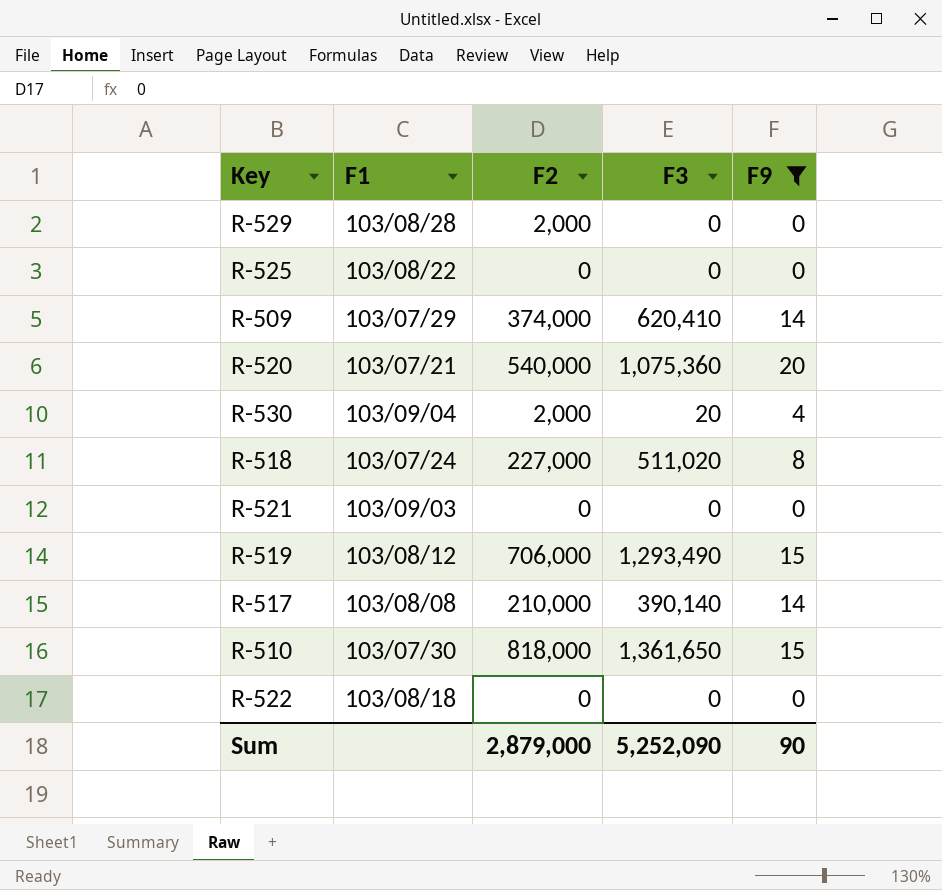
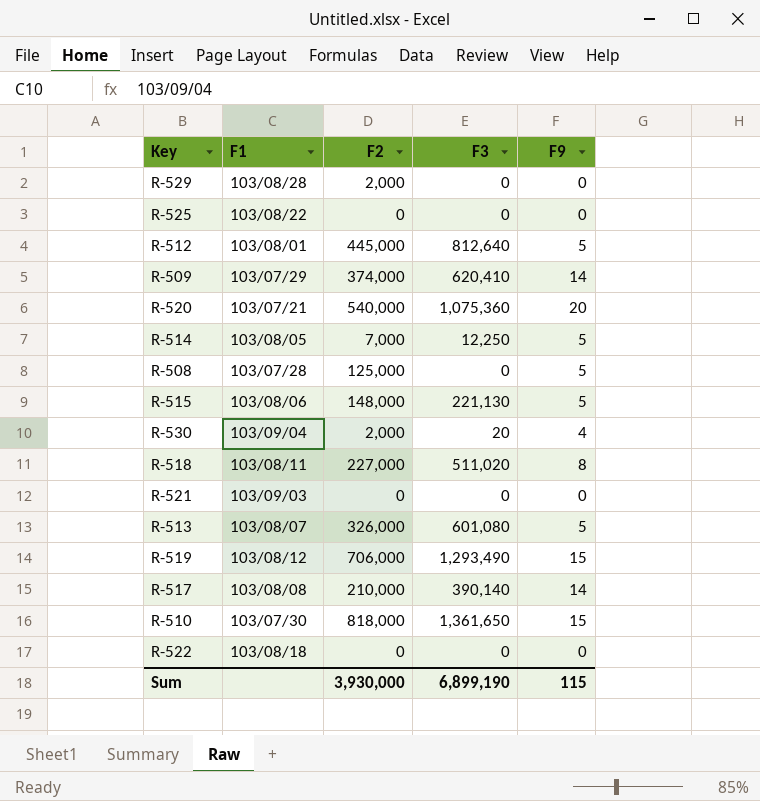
filter: F9 != 5 -> none
R-518 | F1: 103/07/24 -> 103/08/11
Sum | F2: 2,879,000 -> 3,930,000
Sum | F3: 5,252,090 -> 6,899,190
Sum | F9: 90 -> 115

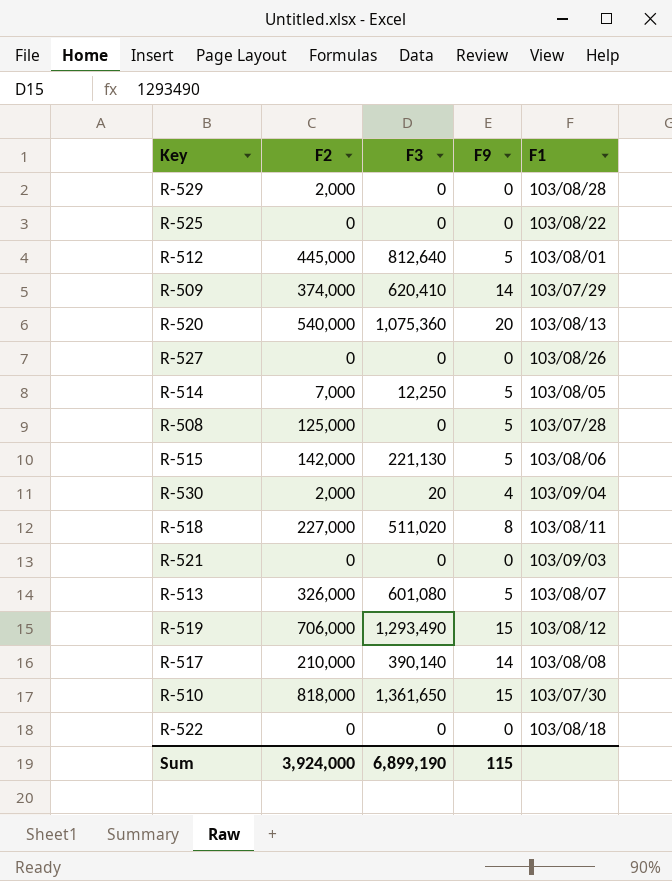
column F1 | position: 2 -> 5
R-520 | F1: 103/07/21 -> 103/08/13
row R-527: none -> 0 | 0 | 0 | 103/08/26
R-515 | F2: 148,000 -> 142,000
Sum | F2: 3,930,000 -> 3,924,000

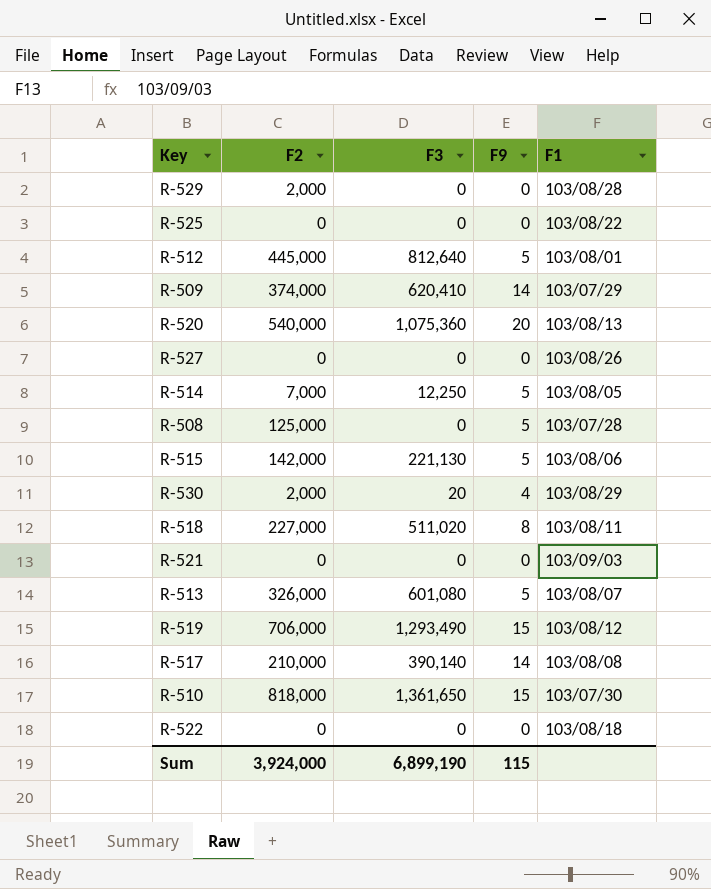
R-530 | F1: 103/09/04 -> 103/08/29

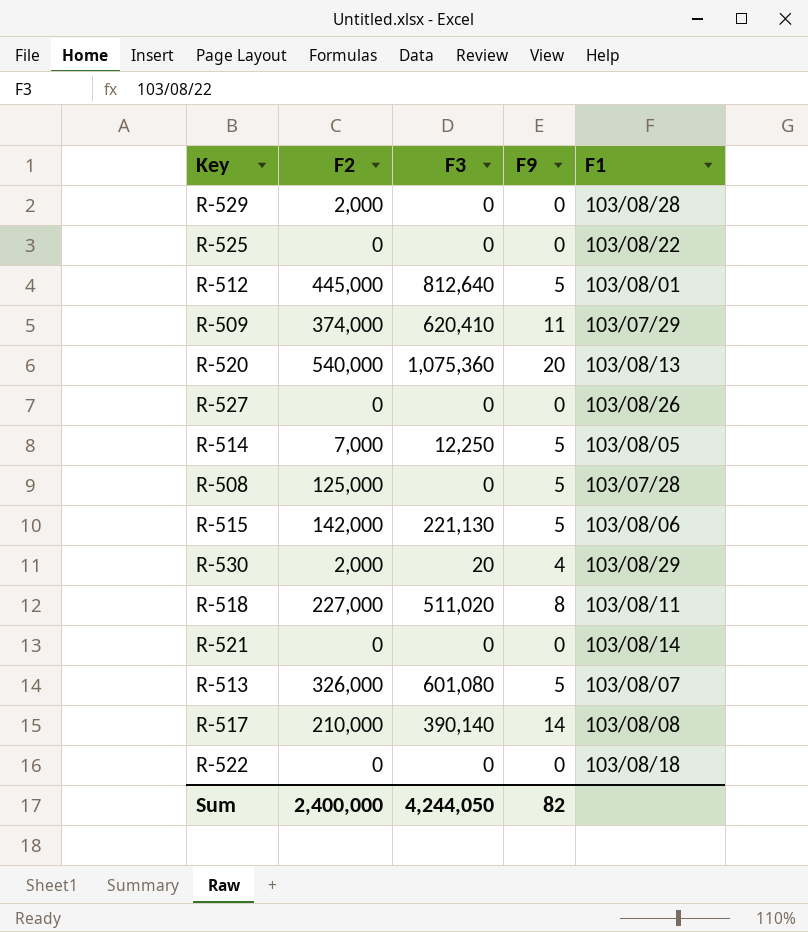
row R-519: 706,000 | 1,293,490 | 15 | 103/08/12 -> none
row R-510: 818,000 | 1,361,650 | 15 | 103/07/30 -> none
R-509 | F9: 14 -> 11
R-521 | F1: 103/09/03 -> 103/08/14
Sum | F2: 3,924,000 -> 2,400,000
Sum | F3: 6,899,190 -> 4,244,050
Sum | F9: 115 -> 82

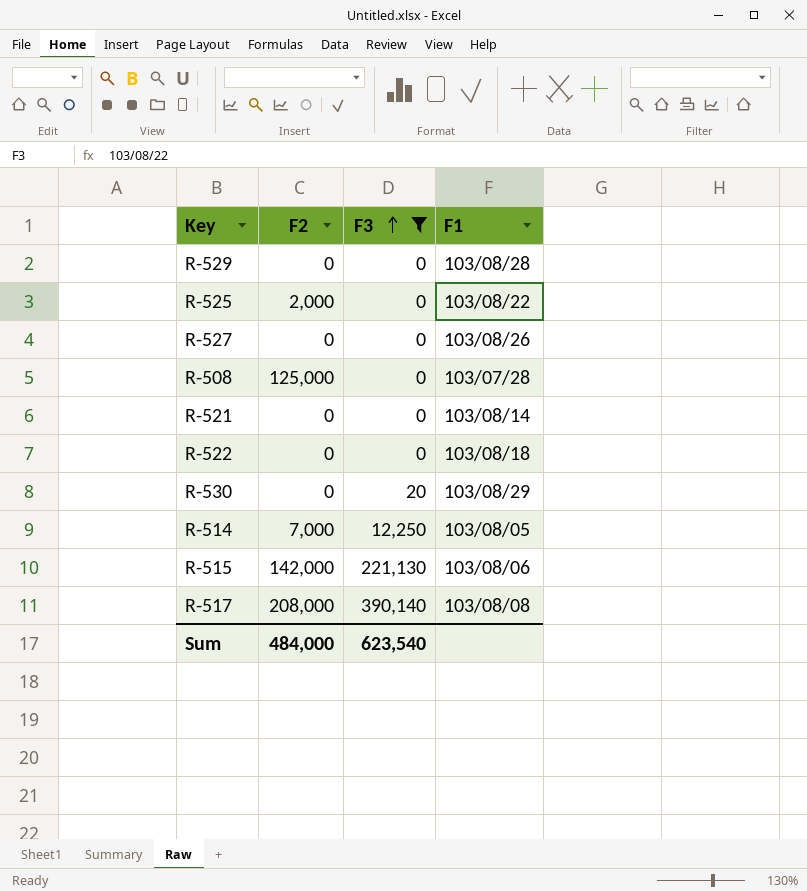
filter: none -> F3 <= 390,140
row order: none -> F3 ascending
column F9 | position: 4 -> none
R-529 | F2: 2,000 -> 0
R-525 | F2: 0 -> 2,000
R-530 | F2: 2,000 -> 0
R-517 | F2: 210,000 -> 208,000
Sum | F2: 2,400,000 -> 484,000
Sum | F3: 4,244,050 -> 623,540

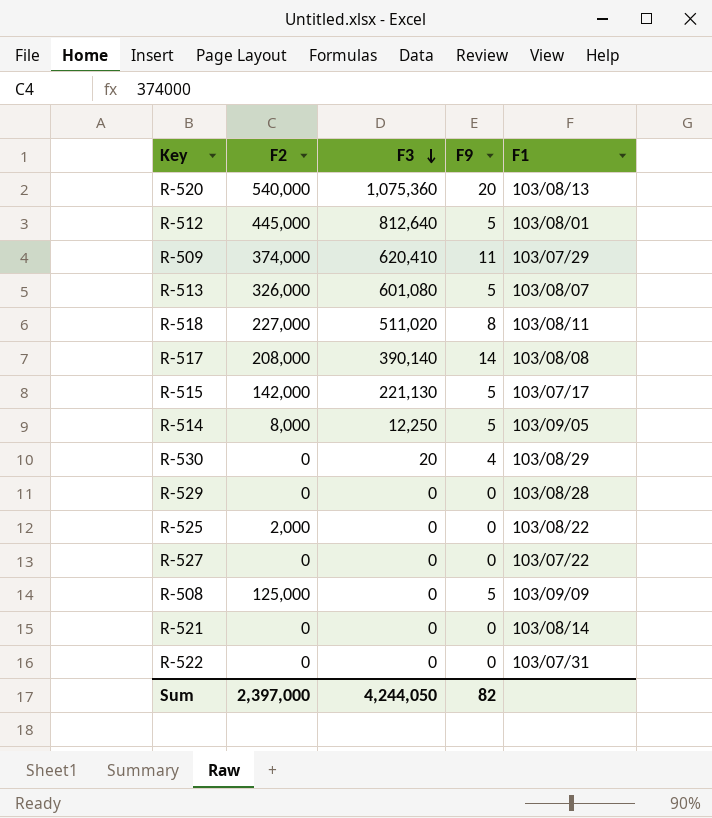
filter: F3 <= 390,140 -> none
row order: F3 ascending -> F3 descending
column F9 | position: none -> 4
R-515 | F1: 103/08/06 -> 103/07/17
R-514 | F2: 7,000 -> 8,000
R-514 | F1: 103/08/05 -> 103/09/05
R-527 | F1: 103/08/26 -> 103/07/22
R-508 | F1: 103/07/28 -> 103/09/09
R-522 | F1: 103/08/18 -> 103/07/31
Sum | F2: 484,000 -> 2,397,000
Sum | F3: 623,540 -> 4,244,050

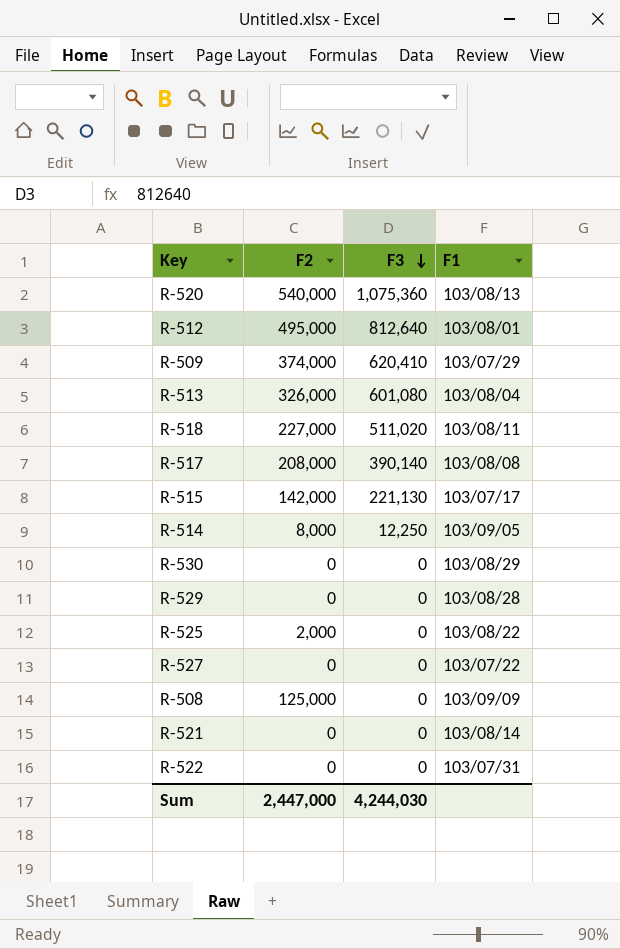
column F9 | position: 4 -> none
R-512 | F2: 445,000 -> 495,000
R-513 | F1: 103/08/07 -> 103/08/04
R-530 | F3: 20 -> 0
Sum | F2: 2,397,000 -> 2,447,000
Sum | F3: 4,244,050 -> 4,244,030

